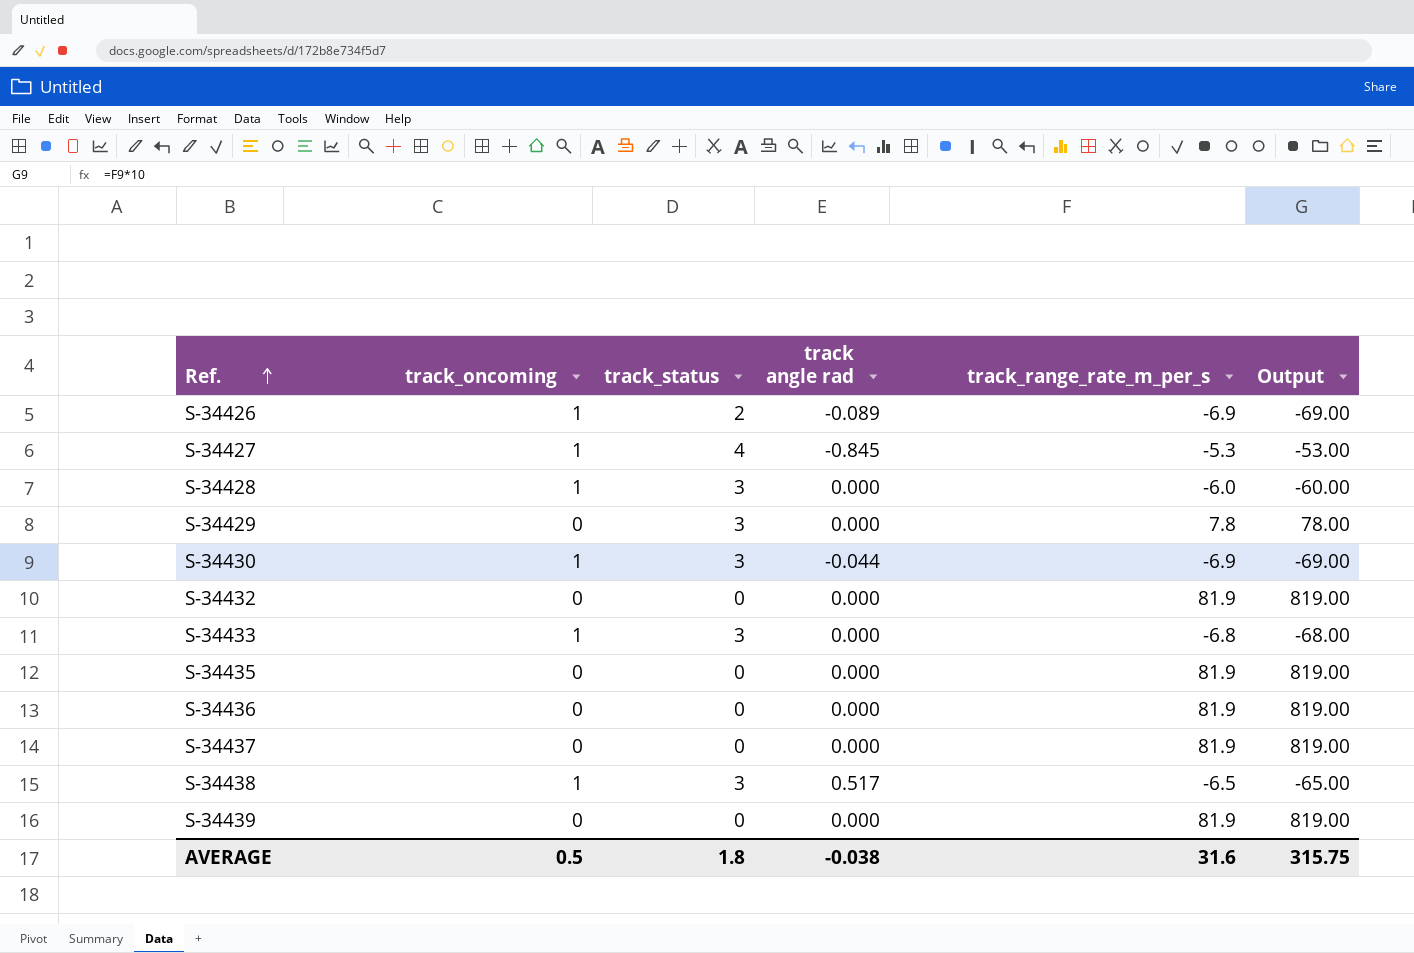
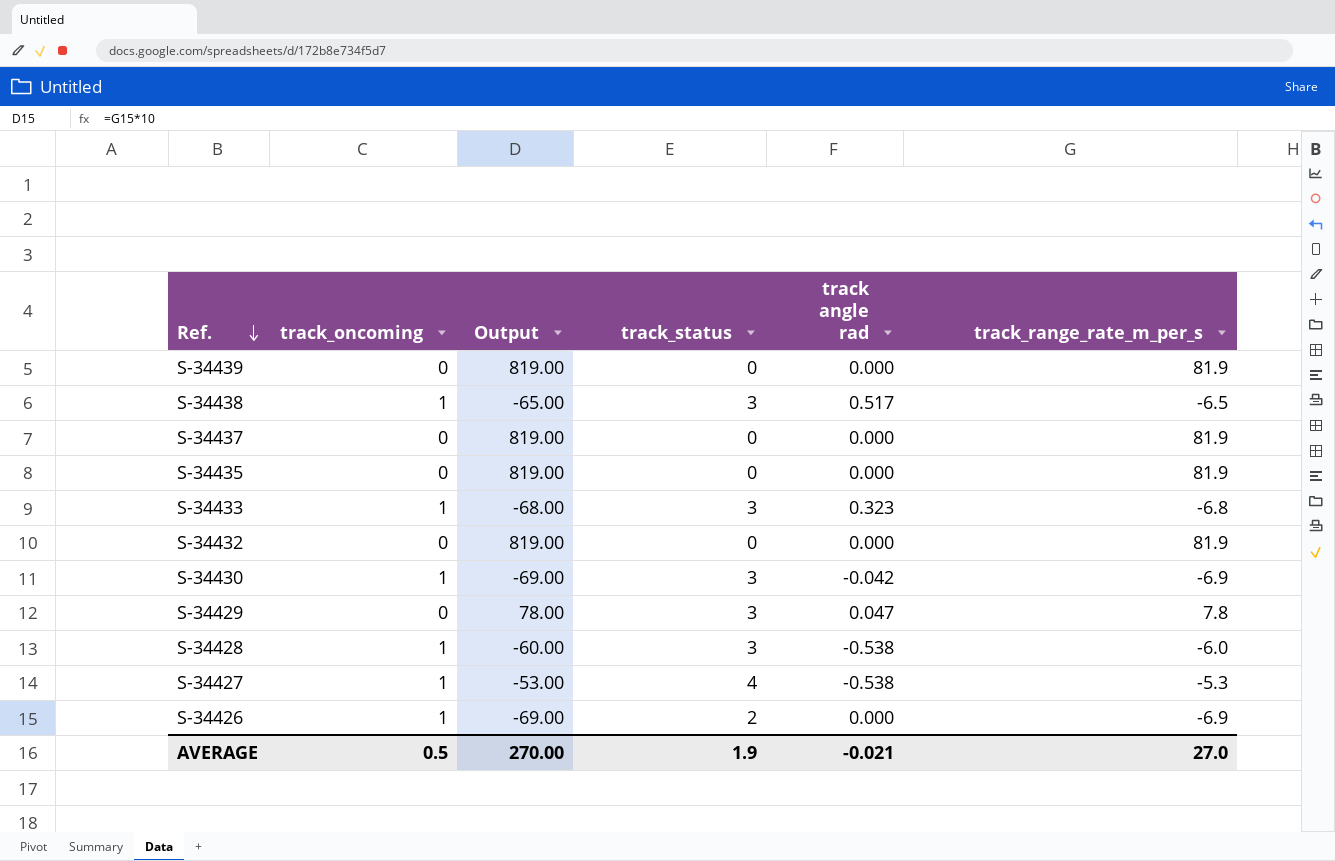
row order: Ref. ascending -> Ref. descending
column Output | position: 6 -> 3
row S-34436: 0 | 0 | 0.000 | 81.9 | 819.00 -> none
S-34433 | track angle rad: 0.000 -> 0.323
S-34430 | track angle rad: -0.044 -> -0.042
S-34429 | track angle rad: 0.000 -> 0.047
S-34428 | track angle rad: 0.000 -> -0.538
S-34427 | track angle rad: -0.845 -> -0.538
S-34426 | track angle rad: -0.089 -> 0.000
AVERAGE | Output: 315.75 -> 270.00
AVERAGE | track_status: 1.8 -> 1.9
AVERAGE | track angle rad: -0.038 -> -0.021
AVERAGE | track_range_rate_m_per_s: 31.6 -> 27.0

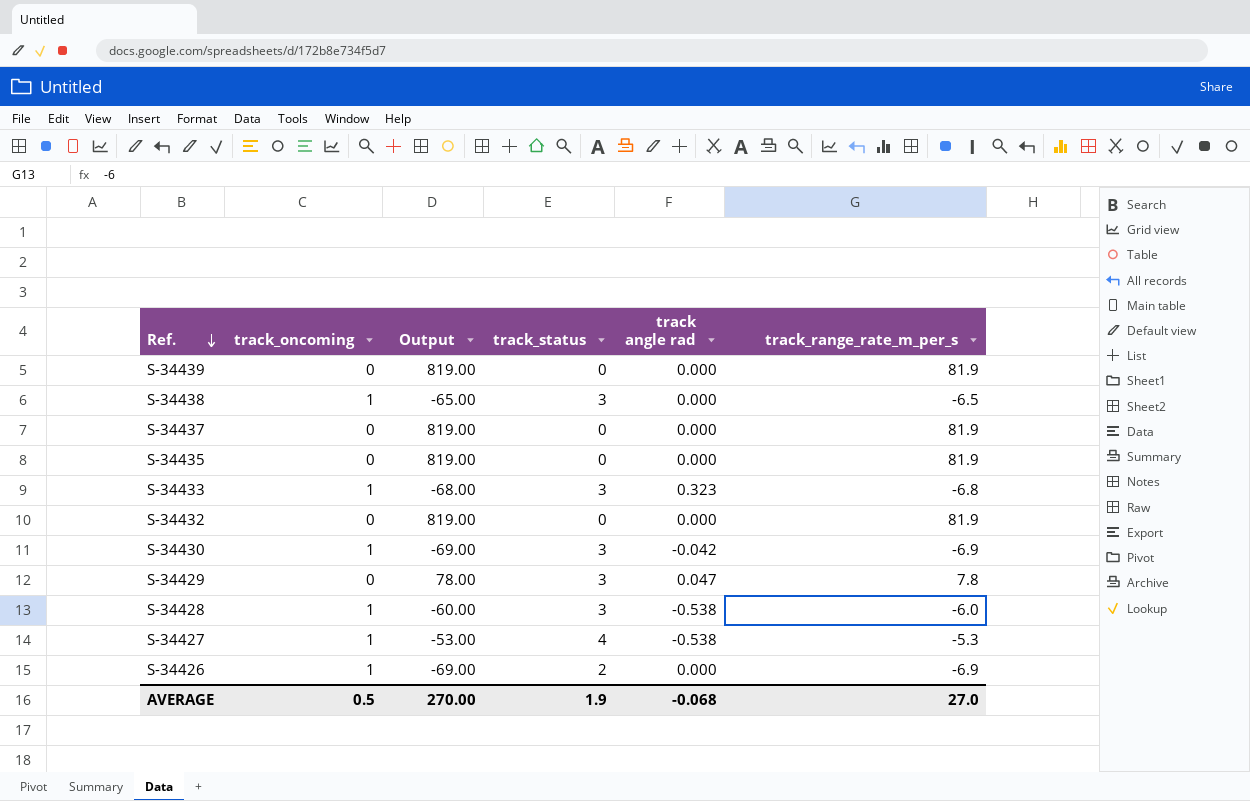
S-34438 | track angle rad: 0.517 -> 0.000
AVERAGE | track angle rad: -0.021 -> -0.068

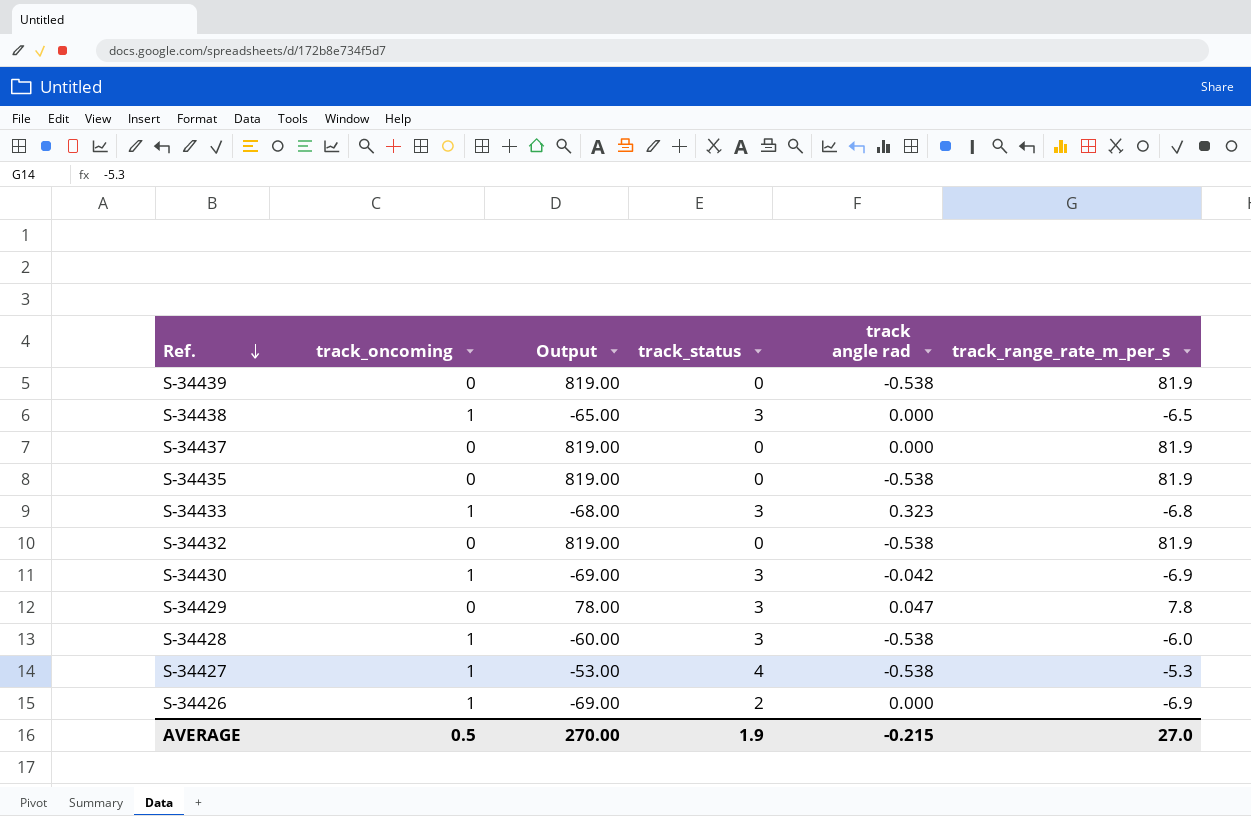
S-34439 | track angle rad: 0.000 -> -0.538
S-34435 | track angle rad: 0.000 -> -0.538
S-34432 | track angle rad: 0.000 -> -0.538
AVERAGE | track angle rad: -0.068 -> -0.215

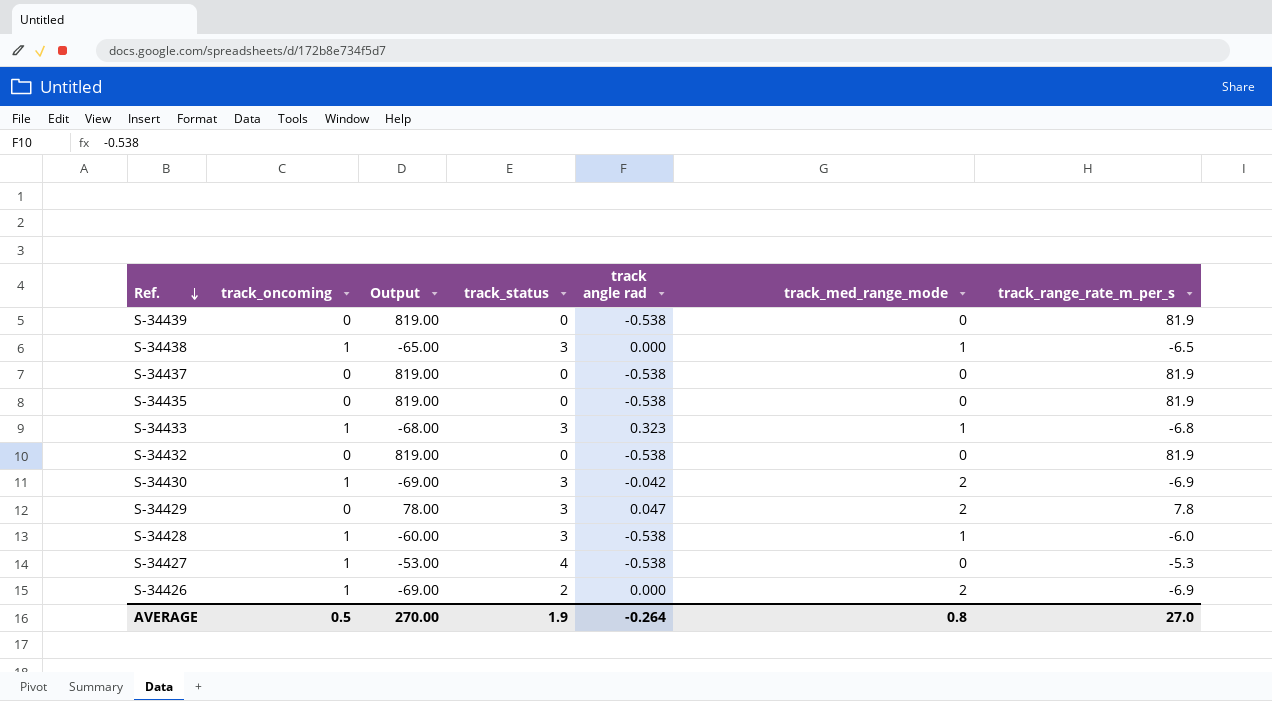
column track_med_range_mode | position: none -> 6
S-34437 | track angle rad: 0.000 -> -0.538
AVERAGE | track angle rad: -0.215 -> -0.264

